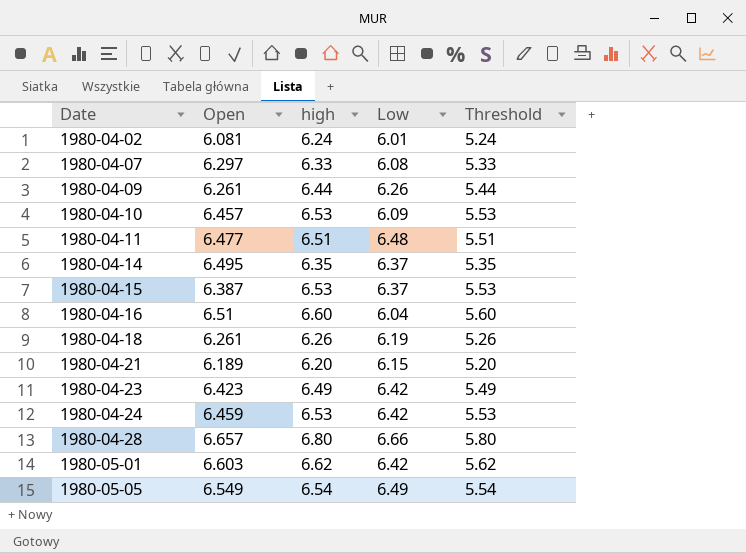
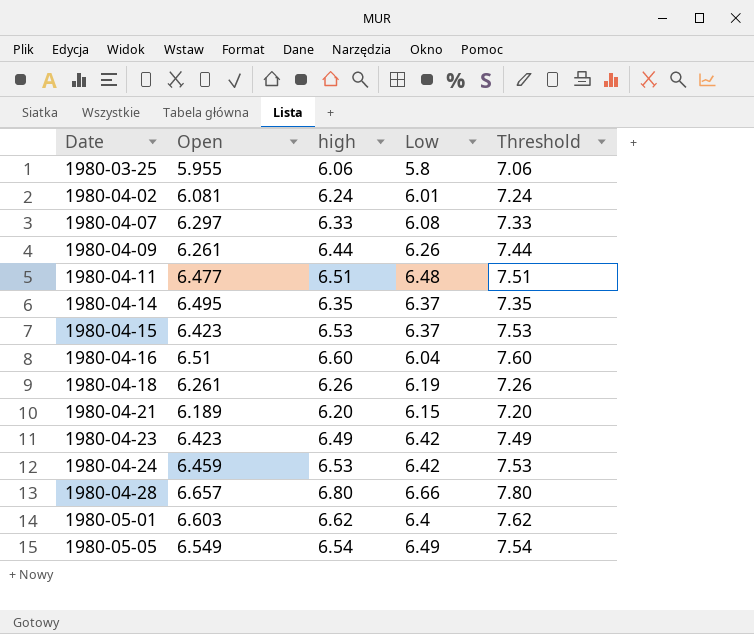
column Threshold | formula: [high] - 1 -> [high] + 1
row 1980-04-10: 6.457 | 6.53 | 6.09 | 5.53 -> none
row 1980-03-25: none -> 5.955 | 6.06 | 5.8 | 7.06
1980-04-15 | Open: 6.387 -> 6.423
1980-05-01 | Low: 6.42 -> 6.4

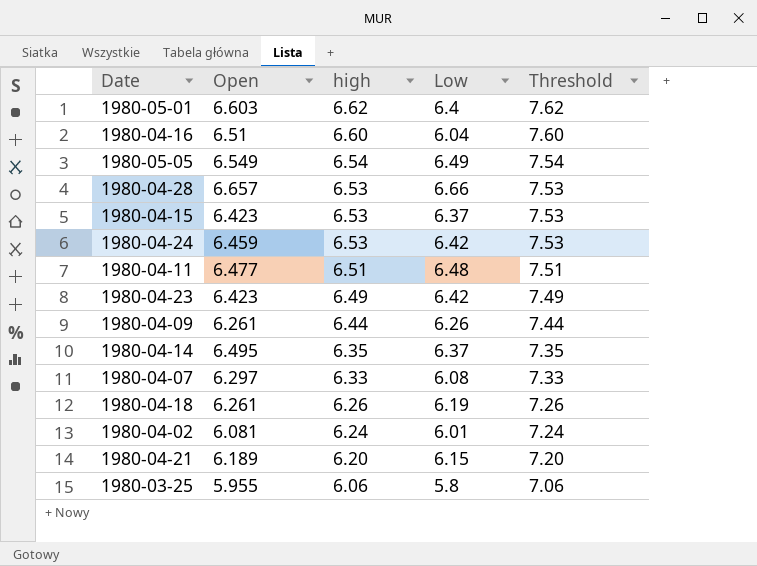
row order: Date ascending -> high descending
1980-04-28 | high: 6.80 -> 6.53
1980-04-28 | Threshold: 7.80 -> 7.53

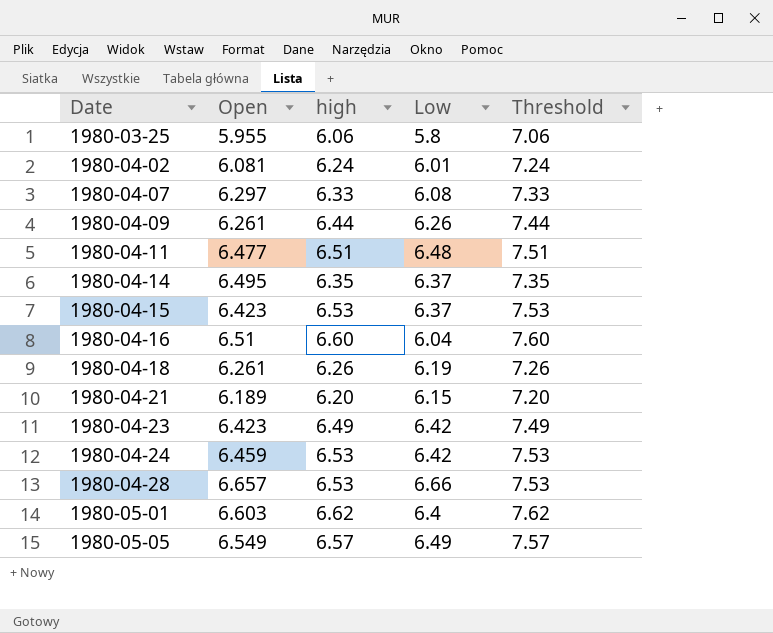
row order: high descending -> Date ascending
1980-05-05 | high: 6.54 -> 6.57
1980-05-05 | Threshold: 7.54 -> 7.57

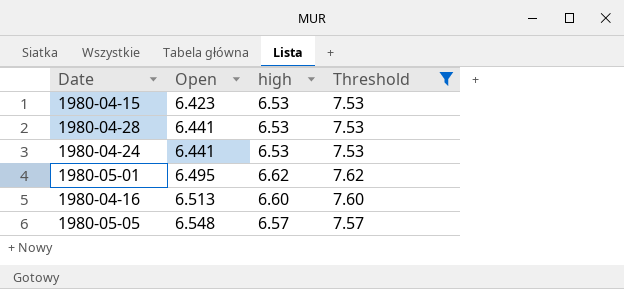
filter: none -> Threshold >= 7.53
row order: Date ascending -> Open ascending
column Low | position: 4 -> none
1980-04-28 | Open: 6.657 -> 6.441
1980-04-24 | Open: 6.459 -> 6.441
1980-05-01 | Open: 6.603 -> 6.495
1980-04-16 | Open: 6.51 -> 6.513
1980-05-05 | Open: 6.549 -> 6.548

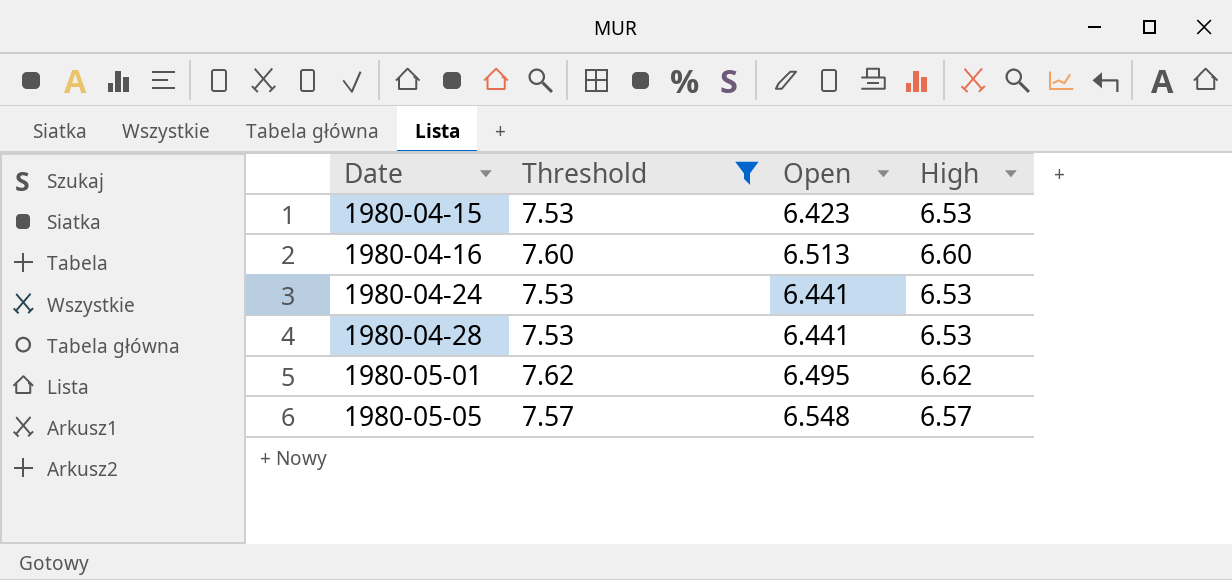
row order: Open ascending -> Date ascending
column Threshold | position: 4 -> 2
column name: high -> High

